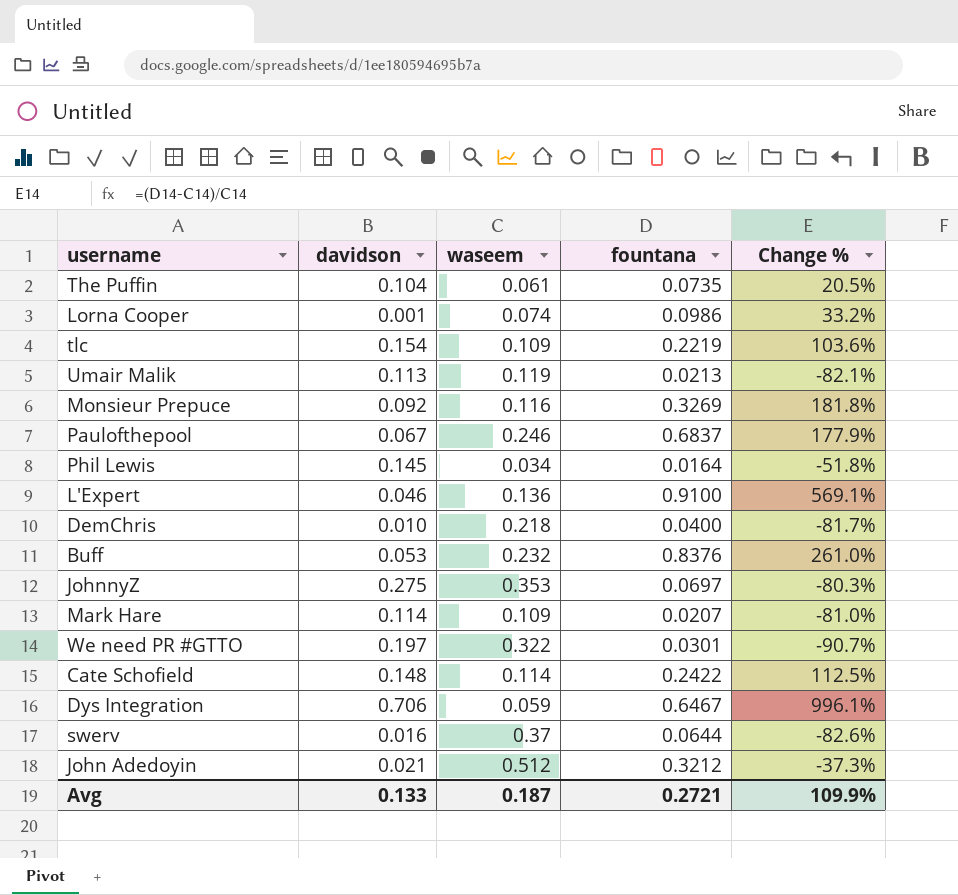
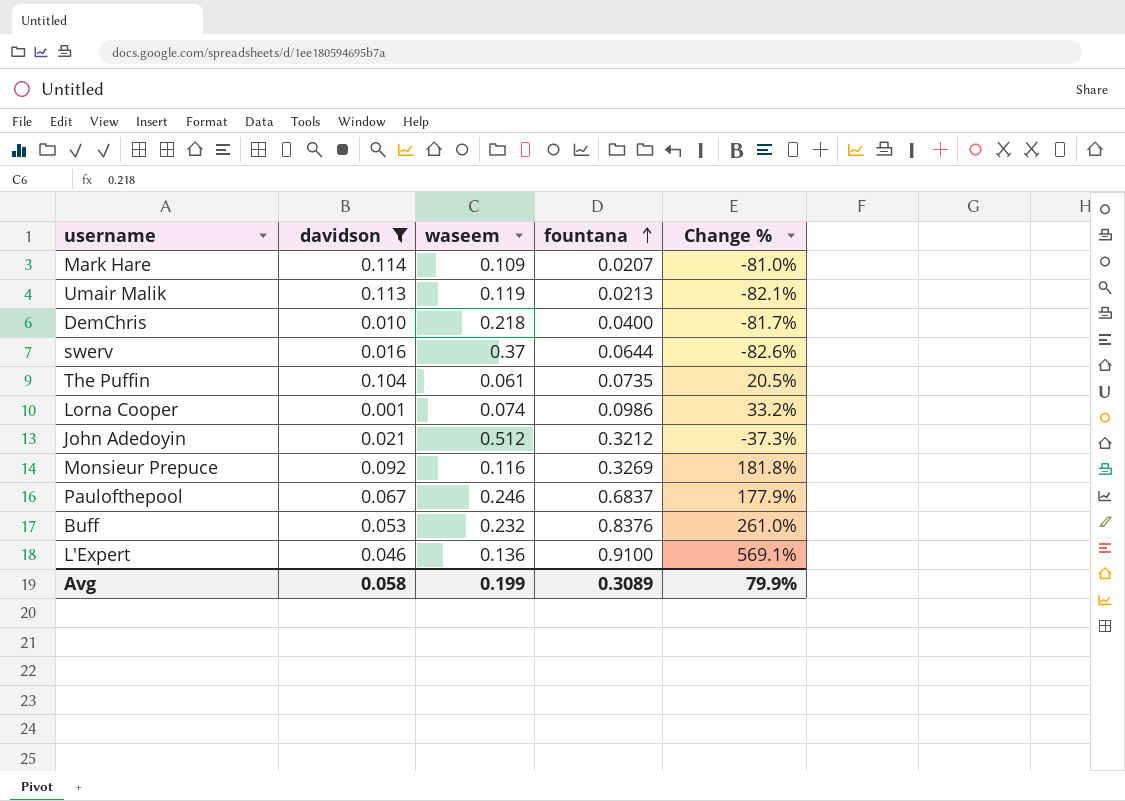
filter: none -> davidson <= 0.114
row order: none -> fountana ascending
Avg | davidson: 0.133 -> 0.058
Avg | waseem: 0.187 -> 0.199
Avg | fountana: 0.2721 -> 0.3089
Avg | Change %: 109.9% -> 79.9%

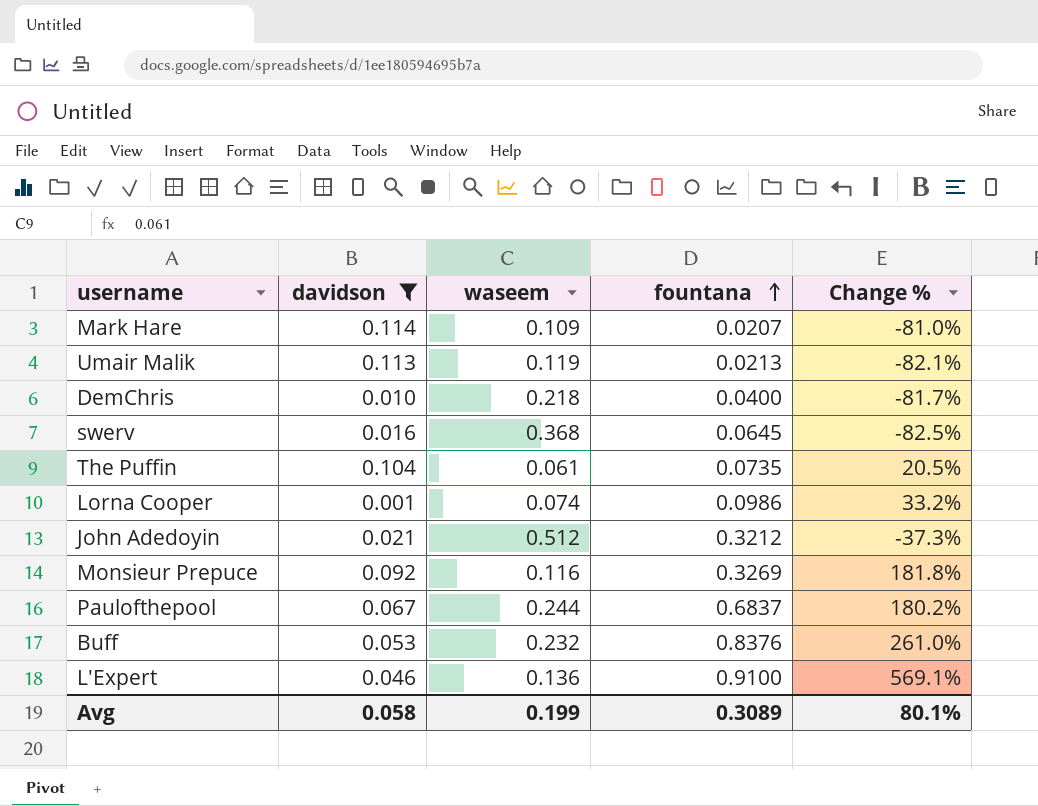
swerv | waseem: 0.37 -> 0.368
swerv | fountana: 0.0644 -> 0.0645
swerv | Change %: -82.6% -> -82.5%
Paulofthepool | waseem: 0.246 -> 0.244
Paulofthepool | Change %: 177.9% -> 180.2%
Avg | Change %: 79.9% -> 80.1%

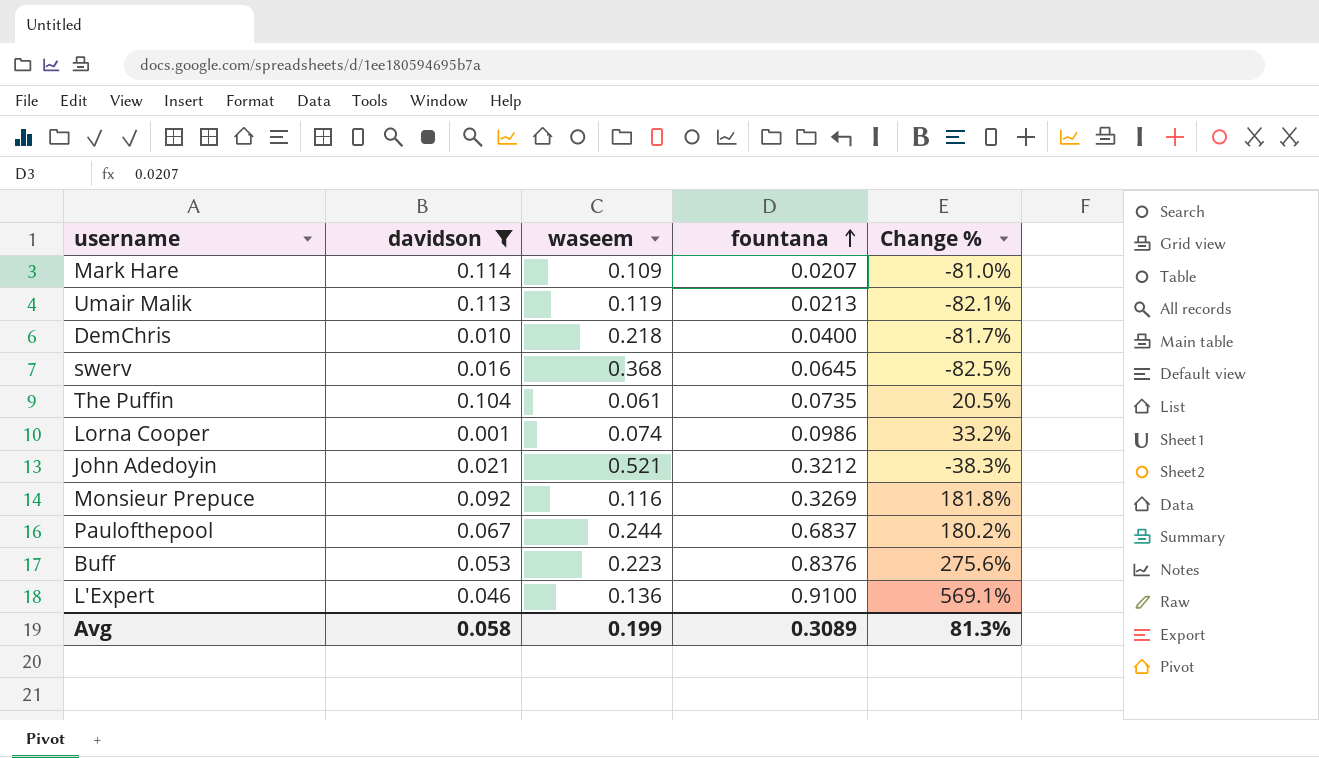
John Adedoyin | waseem: 0.512 -> 0.521
John Adedoyin | Change %: -37.3% -> -38.3%
Buff | waseem: 0.232 -> 0.223
Buff | Change %: 261.0% -> 275.6%
Avg | Change %: 80.1% -> 81.3%

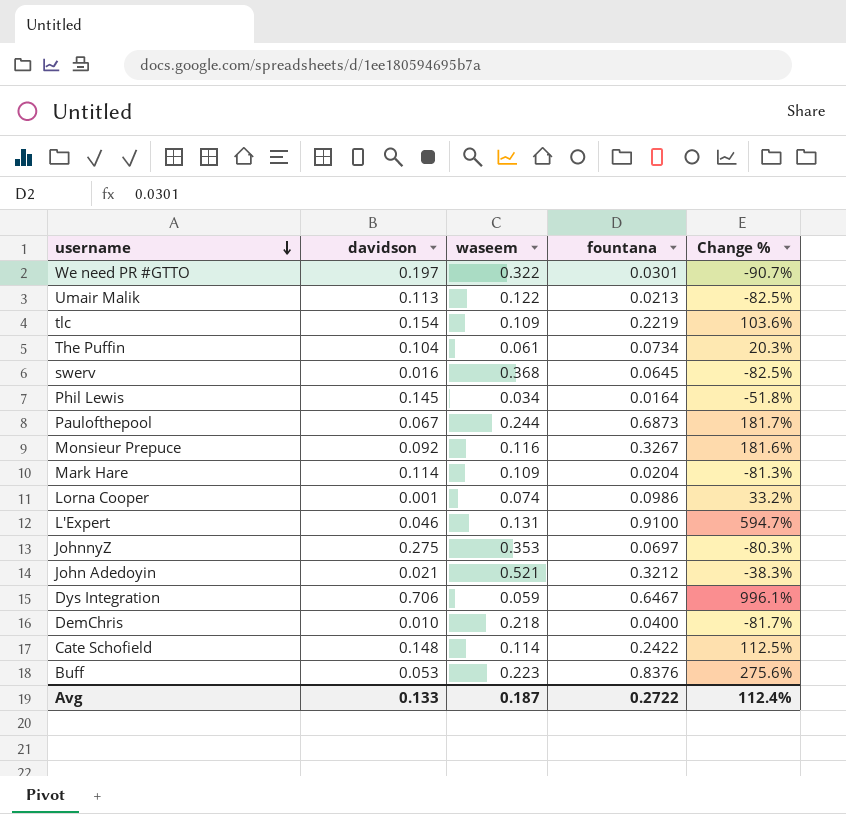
filter: davidson <= 0.114 -> none
row order: fountana ascending -> username descending
Umair Malik | waseem: 0.119 -> 0.122
Umair Malik | Change %: -82.1% -> -82.5%
The Puffin | fountana: 0.0735 -> 0.0734
The Puffin | Change %: 20.5% -> 20.3%
Paulofthepool | fountana: 0.6837 -> 0.6873
Paulofthepool | Change %: 180.2% -> 181.7%
Monsieur Prepuce | fountana: 0.3269 -> 0.3267
Monsieur Prepuce | Change %: 181.8% -> 181.6%
Mark Hare | fountana: 0.0207 -> 0.0204
Mark Hare | Change %: -81.0% -> -81.3%
L'Expert | waseem: 0.136 -> 0.131
L'Expert | Change %: 569.1% -> 594.7%
Avg | davidson: 0.058 -> 0.133
Avg | waseem: 0.199 -> 0.187
Avg | fountana: 0.3089 -> 0.2722
Avg | Change %: 81.3% -> 112.4%

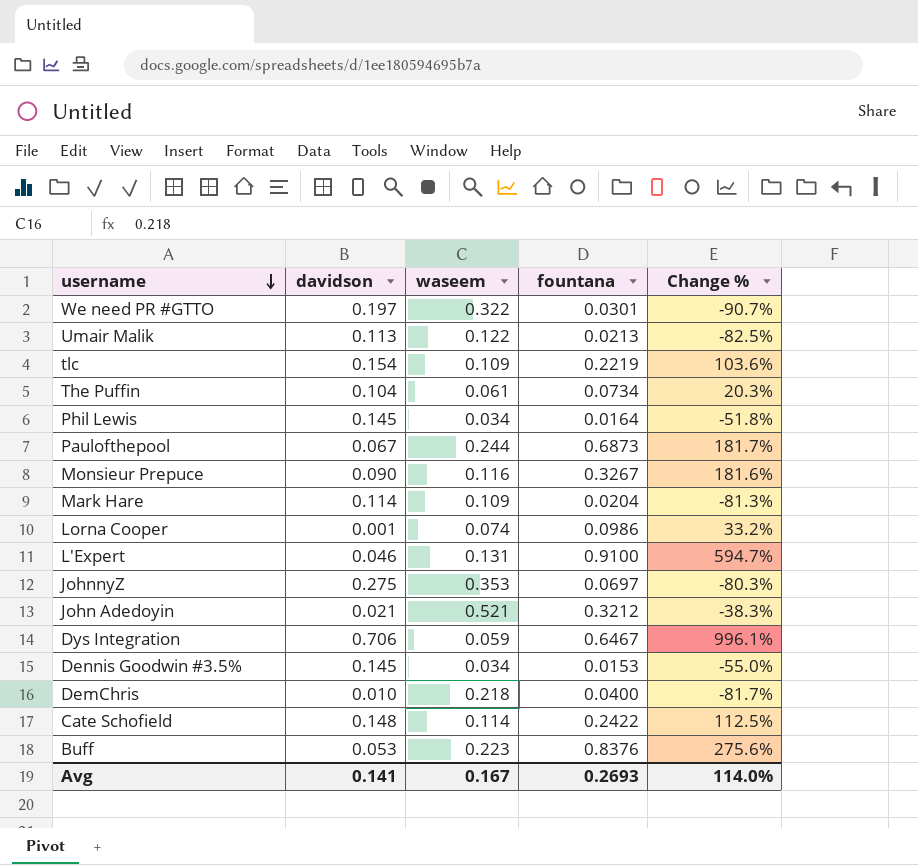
row swerv: 0.016 | 0.368 | 0.0645 | -82.5% -> none
Monsieur Prepuce | davidson: 0.092 -> 0.090
row Dennis Goodwin #3.5%: none -> 0.145 | 0.034 | 0.0153 | -55.0%
Avg | davidson: 0.133 -> 0.141
Avg | waseem: 0.187 -> 0.167
Avg | fountana: 0.2722 -> 0.2693
Avg | Change %: 112.4% -> 114.0%

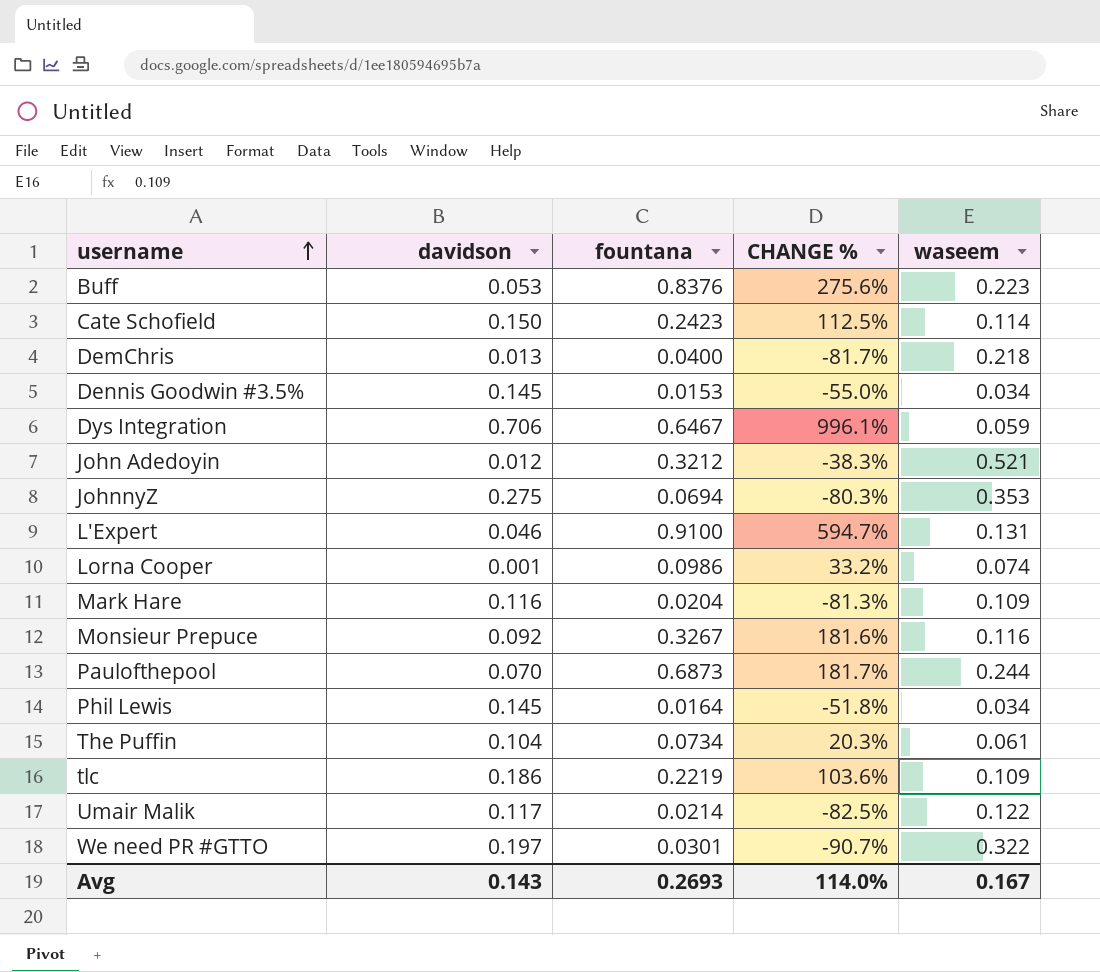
row order: username descending -> username ascending
column name: Change % -> CHANGE %
column waseem | position: 3 -> 5
Cate Schofield | davidson: 0.148 -> 0.150
Cate Schofield | fountana: 0.2422 -> 0.2423
DemChris | davidson: 0.010 -> 0.013
John Adedoyin | davidson: 0.021 -> 0.012
JohnnyZ | fountana: 0.0697 -> 0.0694
Mark Hare | davidson: 0.114 -> 0.116
Monsieur Prepuce | davidson: 0.090 -> 0.092
Paulofthepool | davidson: 0.067 -> 0.070
tlc | davidson: 0.154 -> 0.186
Umair Malik | davidson: 0.113 -> 0.117
Umair Malik | fountana: 0.0213 -> 0.0214
Avg | davidson: 0.141 -> 0.143

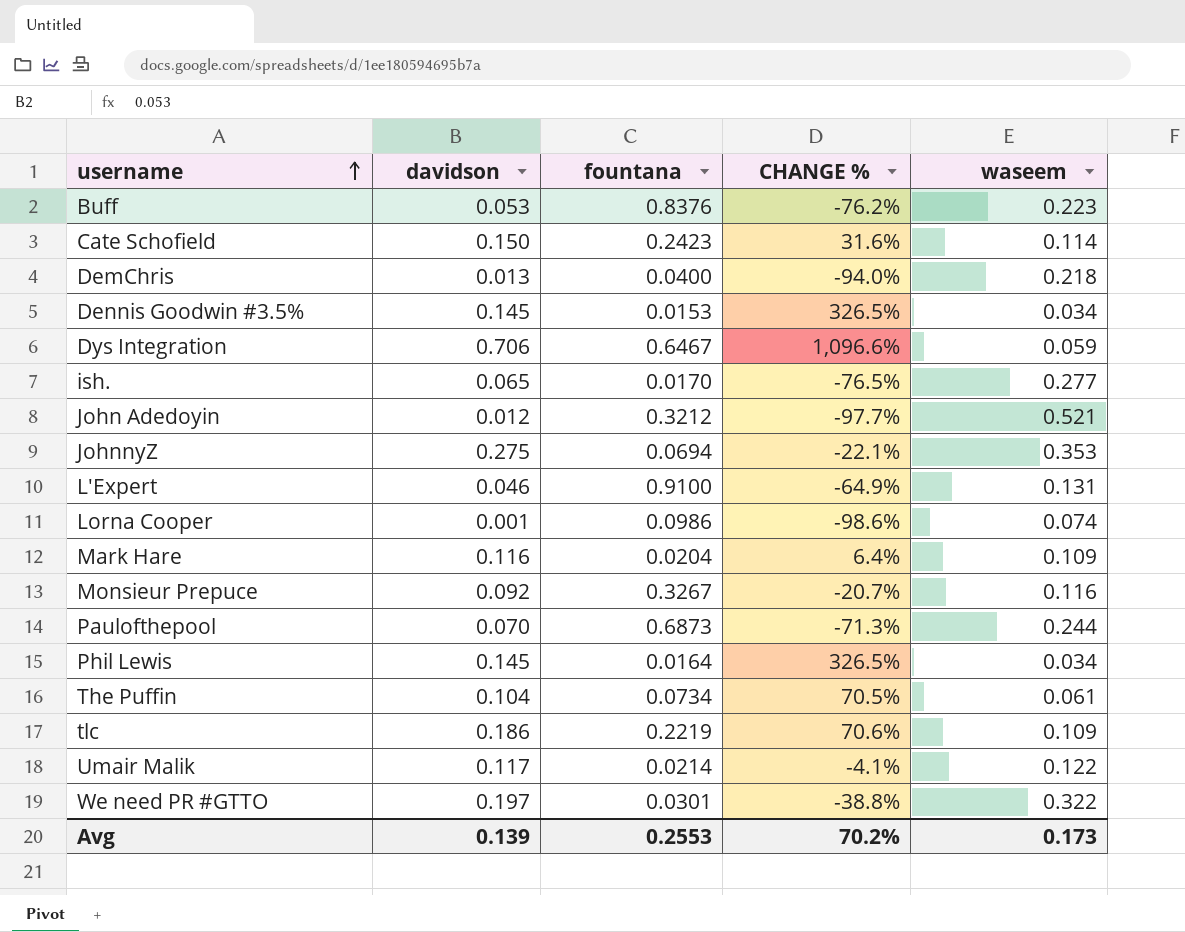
column CHANGE % | formula: ([fountana] - [waseem]) / [waseem] -> ([davidson] - [waseem]) / [waseem]
row ish.: none -> 0.065 | 0.0170 | -76.5% | 0.277
Avg | davidson: 0.143 -> 0.139
Avg | fountana: 0.2693 -> 0.2553
Avg | CHANGE %: 114.0% -> 70.2%
Avg | waseem: 0.167 -> 0.173

